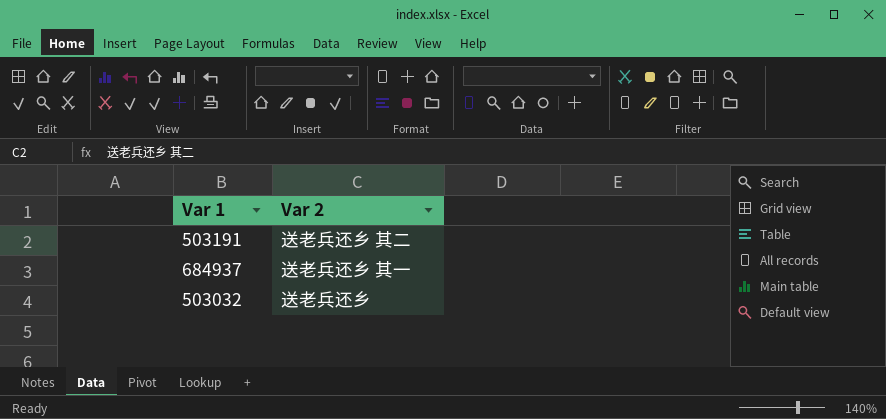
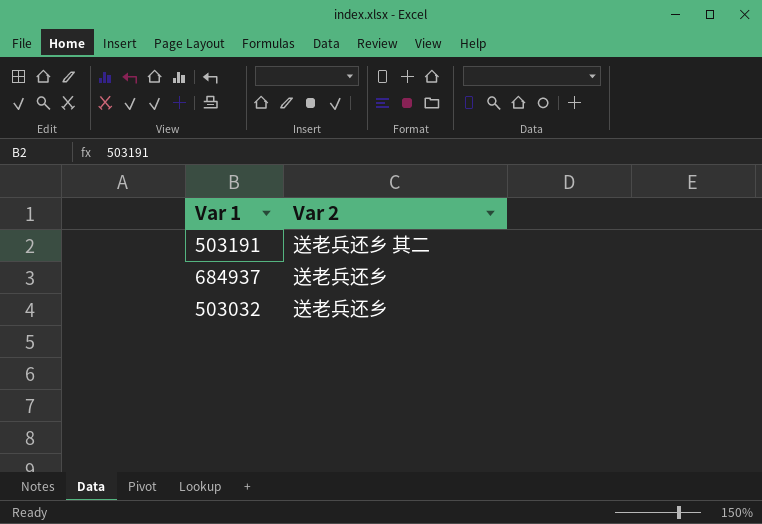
684937 | Var 2: 送老兵还乡 其一 -> 送老兵还乡

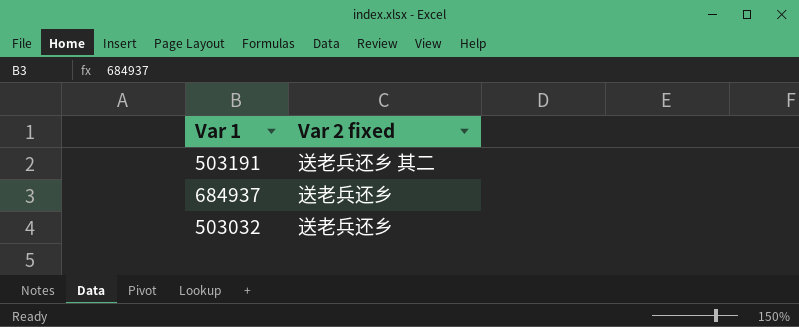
column name: Var 2 -> Var 2 fixed

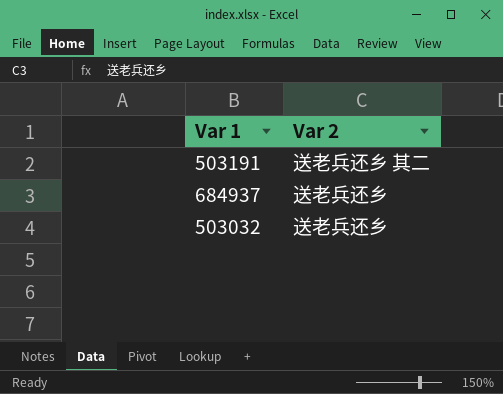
column name: Var 2 fixed -> Var 2

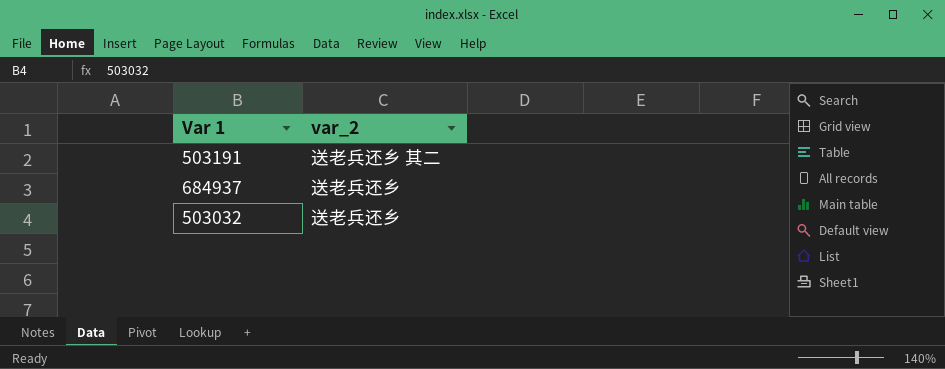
column name: Var 2 -> var_2

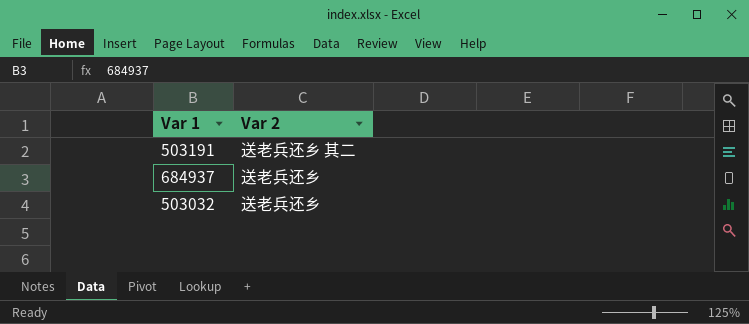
column name: var_2 -> Var 2

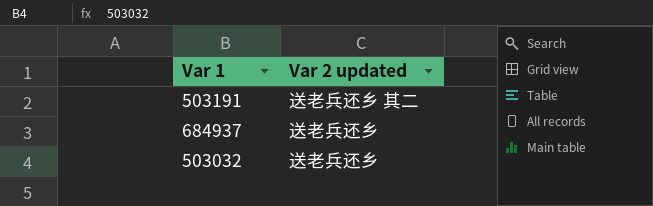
column name: Var 2 -> Var 2 updated

